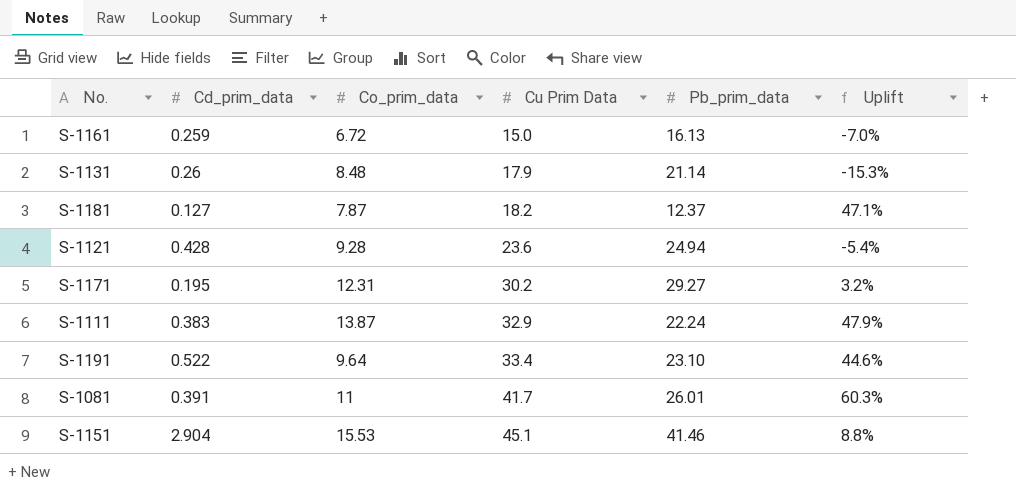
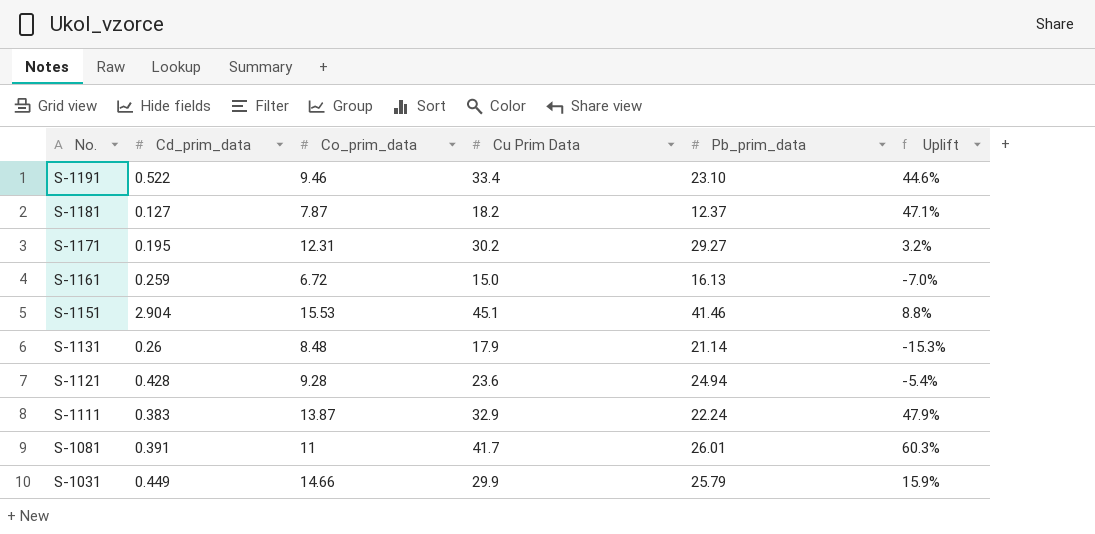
row order: Cu Prim Data ascending -> No. descending
S-1191 | Co_prim_data: 9.64 -> 9.46
row S-1031: none -> 0.449 | 14.66 | 29.9 | 25.79 | 15.9%

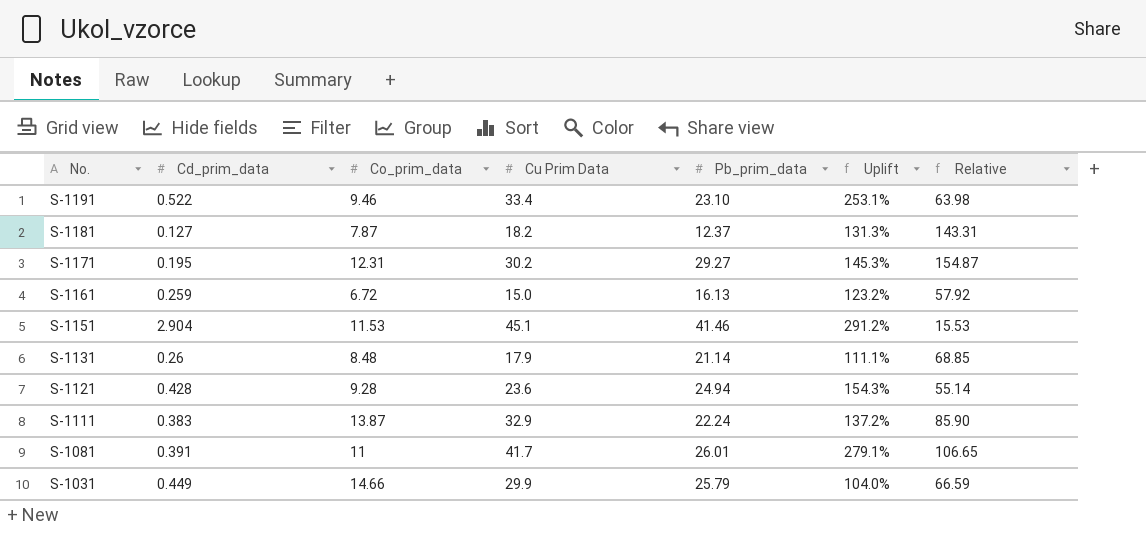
column Uplift | formula: ([Cu Prim Data] - [Pb_prim_data]) / [Pb_prim_data] -> ([Cu Prim Data] - [Co_prim_data]) / [Co_prim_data]
column Relative | formula: none -> [Cu Prim Data] / [Cd_prim_data]
S-1151 | Co_prim_data: 15.53 -> 11.53

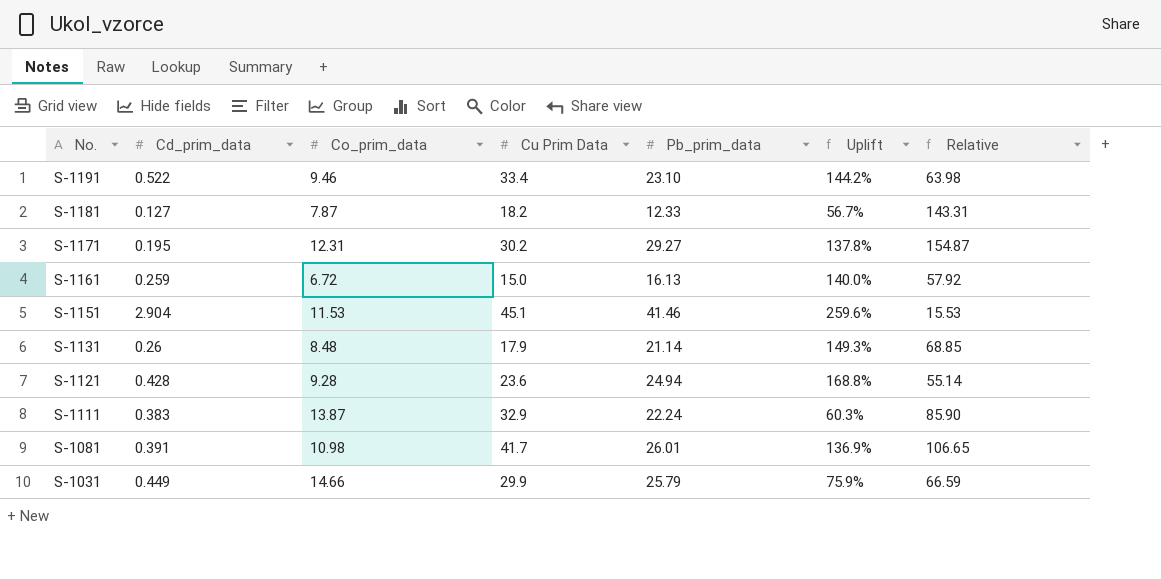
column Uplift | formula: ([Cu Prim Data] - [Co_prim_data]) / [Co_prim_data] -> ([Pb_prim_data] - [Co_prim_data]) / [Co_prim_data]
S-1181 | Pb_prim_data: 12.37 -> 12.33
S-1081 | Co_prim_data: 11 -> 10.98

